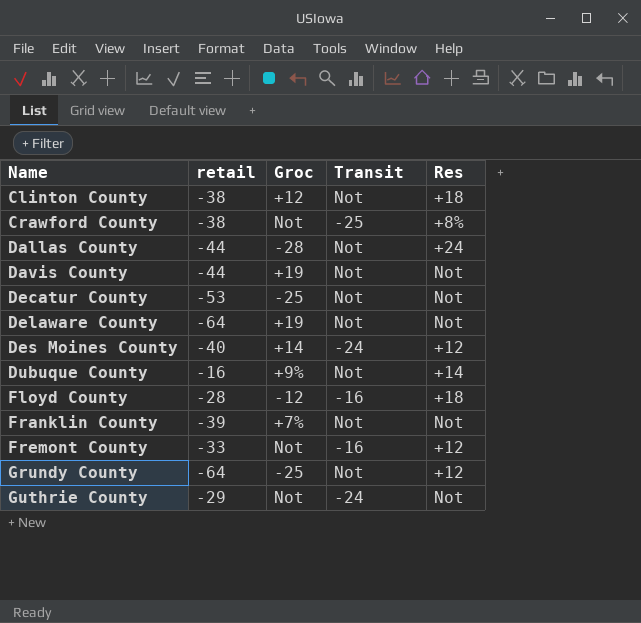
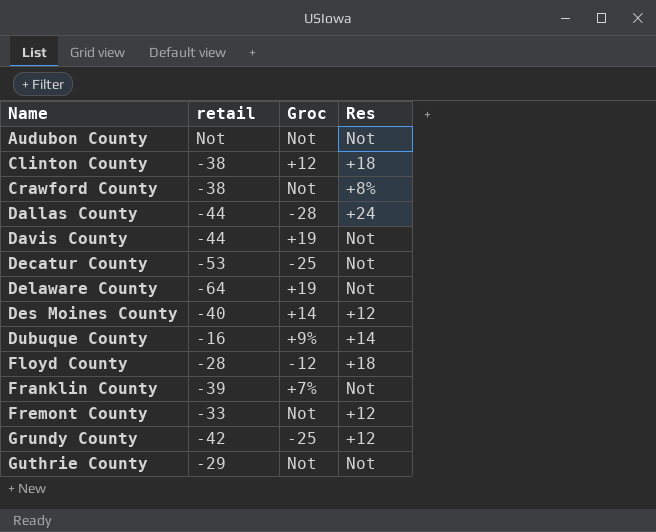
column Transit | position: 4 -> none
row Audubon County: none -> Not | Not | Not
Grundy County | retail: -64 -> -42

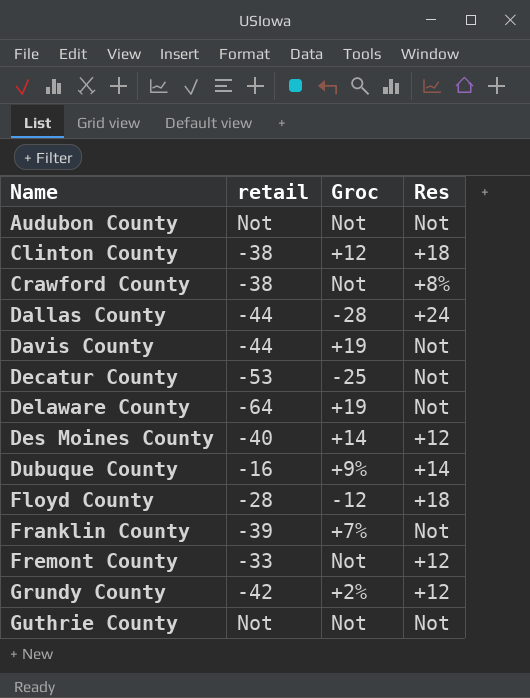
Grundy County | Groc: -25 -> +2%
Guthrie County | retail: -29 -> Not

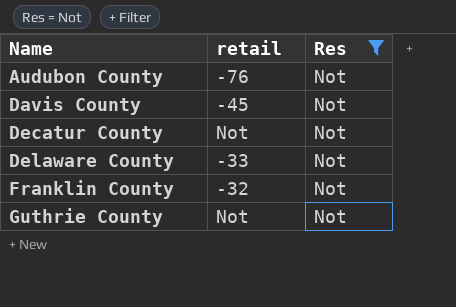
filter: none -> Res = Not
column Groc | position: 3 -> none
Audubon County | retail: Not -> -76
Davis County | retail: -44 -> -45
Decatur County | retail: -53 -> Not
Delaware County | retail: -64 -> -33
Franklin County | retail: -39 -> -32

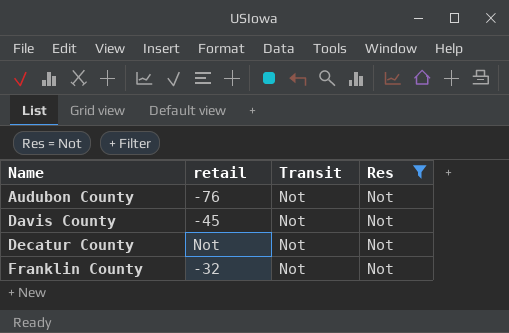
column Transit | position: none -> 3
row Delaware County: -33 | Not -> none
row Guthrie County: Not | Not -> none

